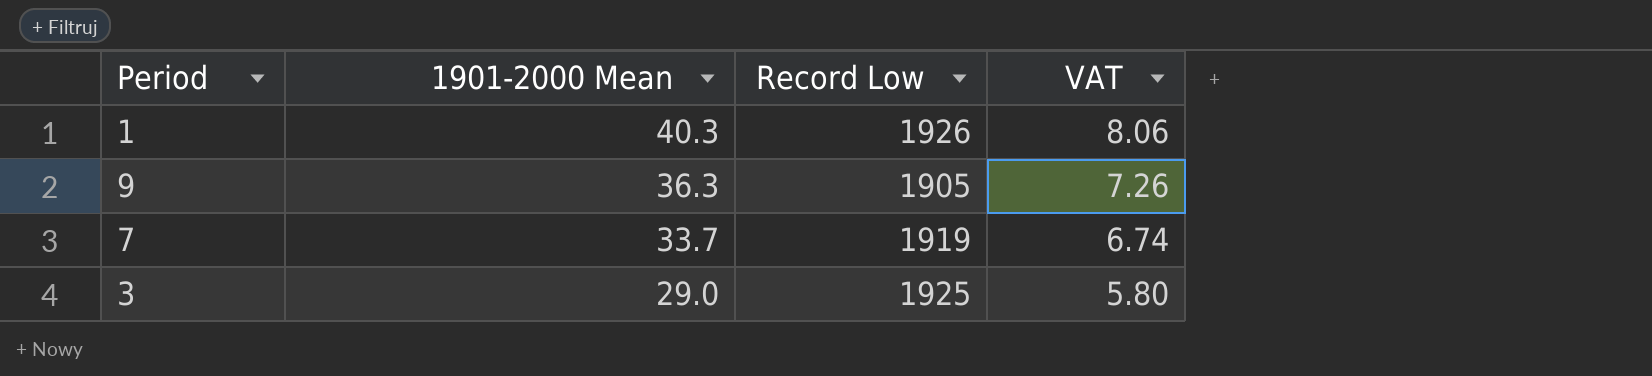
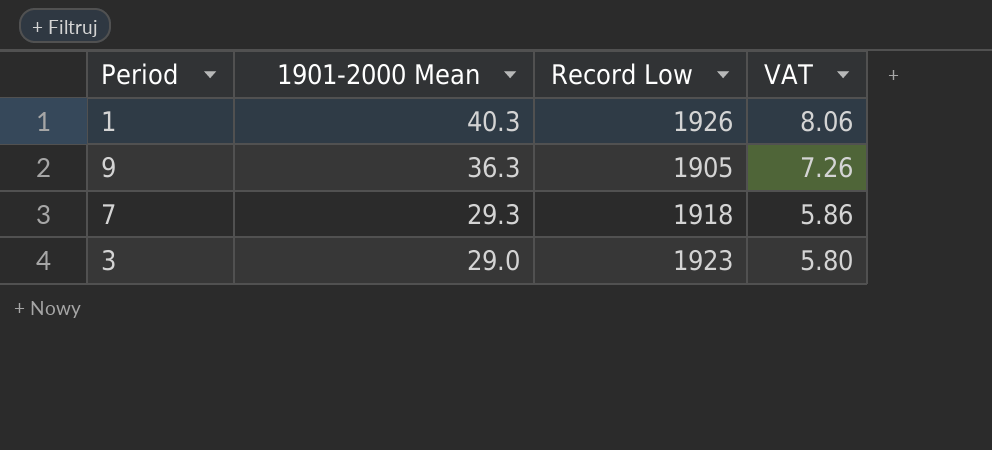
7 | 1901-2000 Mean: 33.7 -> 29.3
7 | Record Low: 1919 -> 1918
7 | VAT: 6.74 -> 5.86
3 | Record Low: 1925 -> 1923

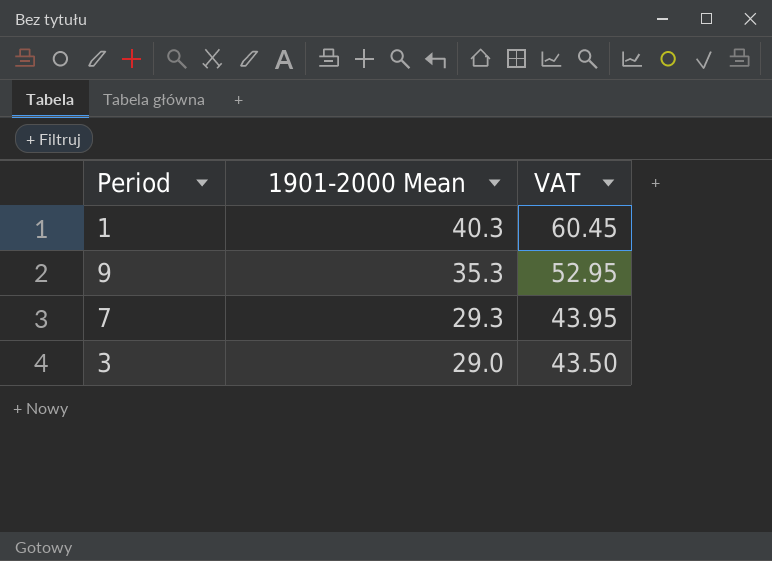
column Record Low | position: 3 -> none
column VAT | formula: [1901-2000 Mean] * 0.2 -> [1901-2000 Mean] * 1.5
9 | 1901-2000 Mean: 36.3 -> 35.3

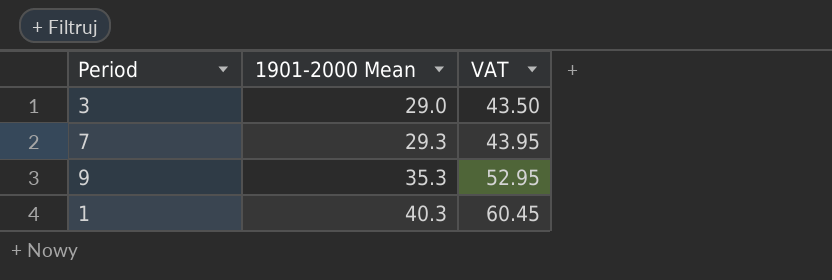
row order: 1901-2000 Mean descending -> 1901-2000 Mean ascending

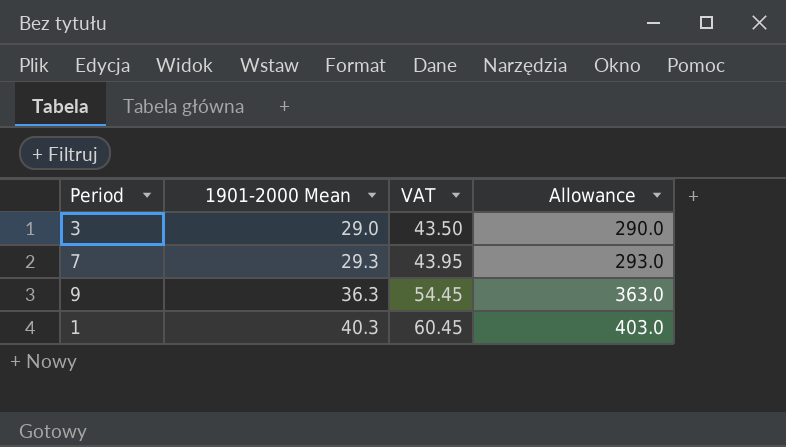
column Allowance | formula: none -> [1901-2000 Mean] * 10
9 | 1901-2000 Mean: 35.3 -> 36.3
9 | VAT: 52.95 -> 54.45

